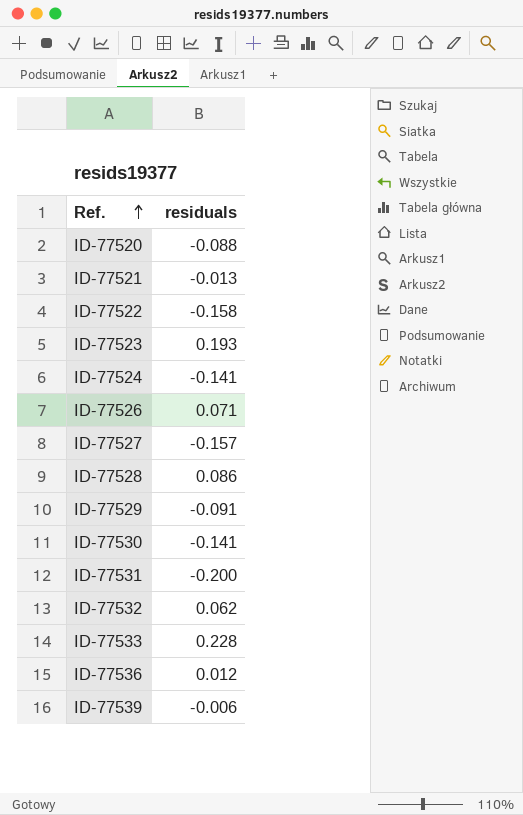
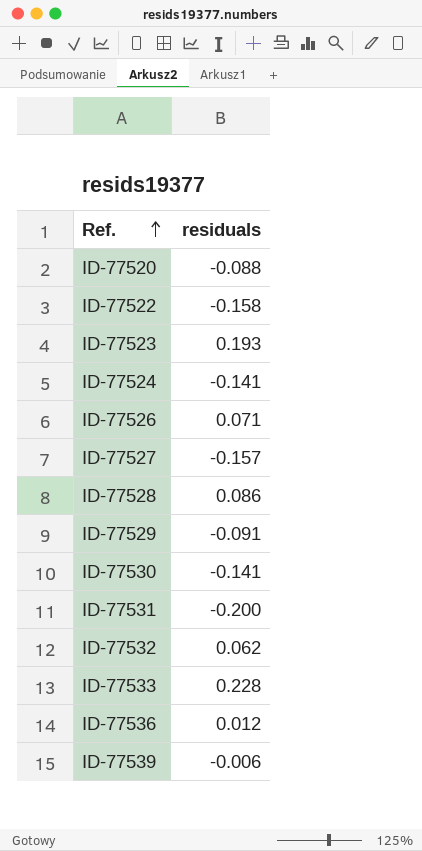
row ID-77521: -0.013 -> none

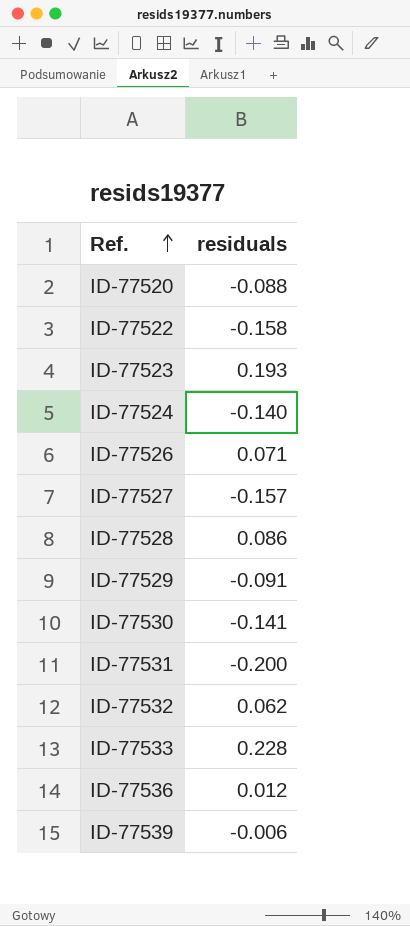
ID-77524 | residuals: -0.141 -> -0.140

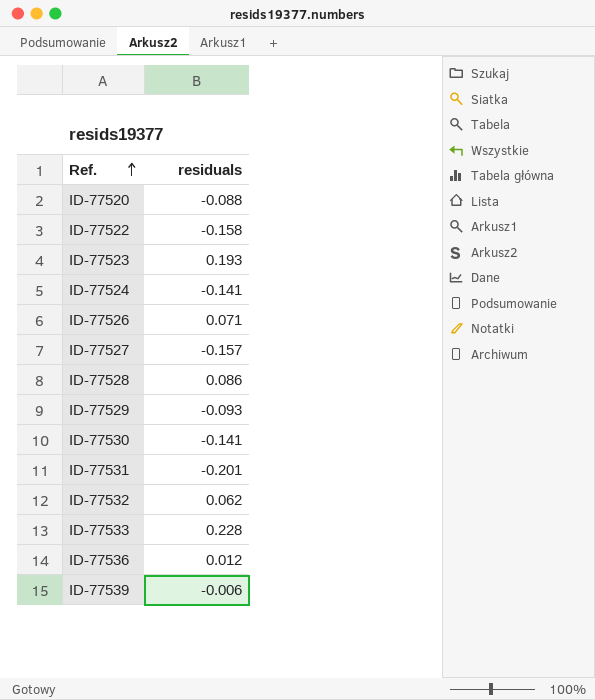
ID-77524 | residuals: -0.140 -> -0.141
ID-77529 | residuals: -0.091 -> -0.093
ID-77531 | residuals: -0.200 -> -0.201

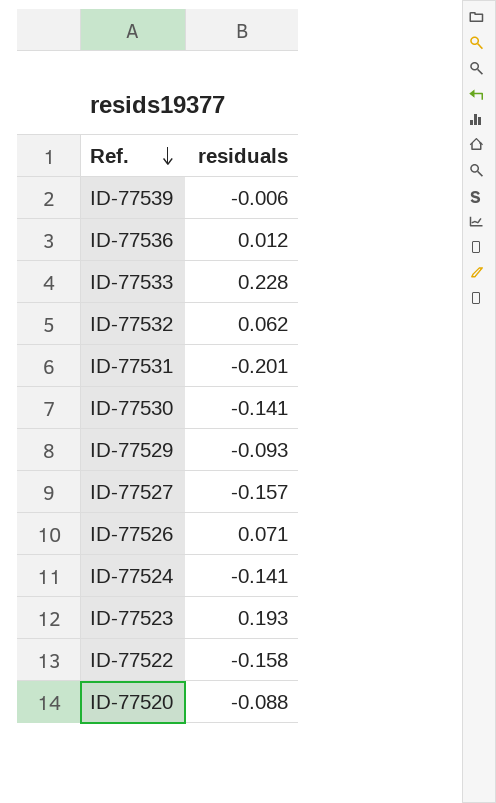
row order: Ref. ascending -> Ref. descending
row ID-77528: 0.086 -> none

